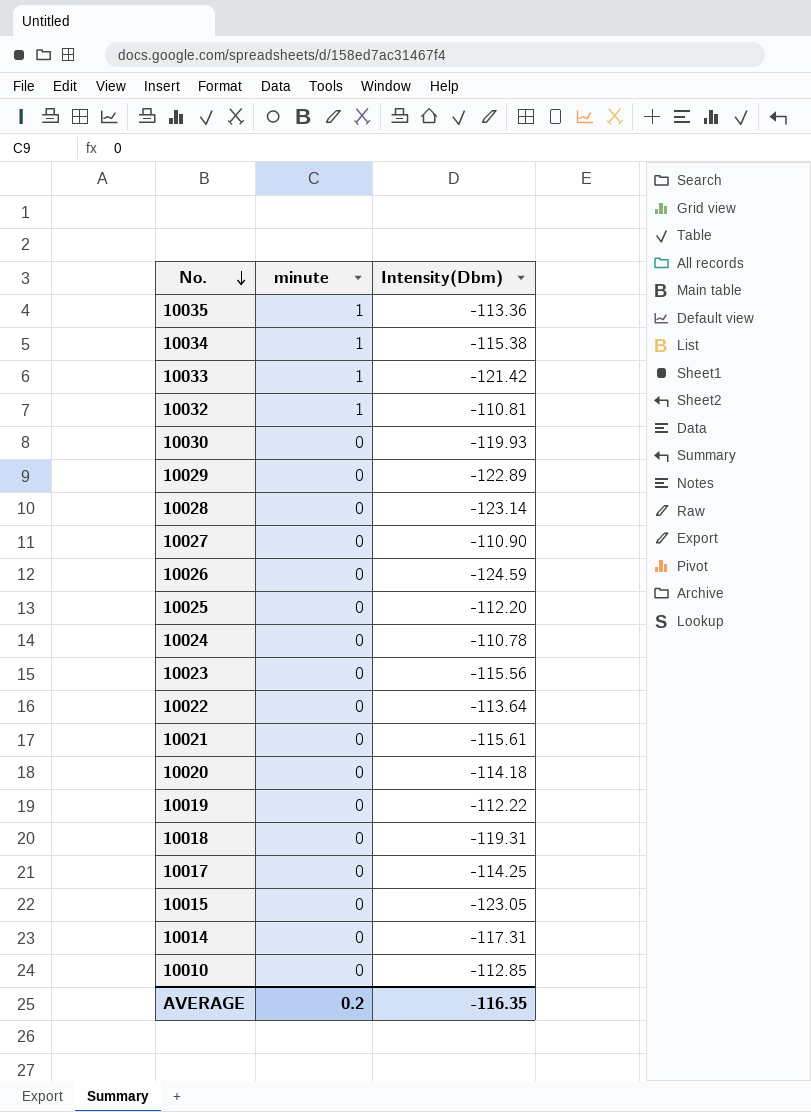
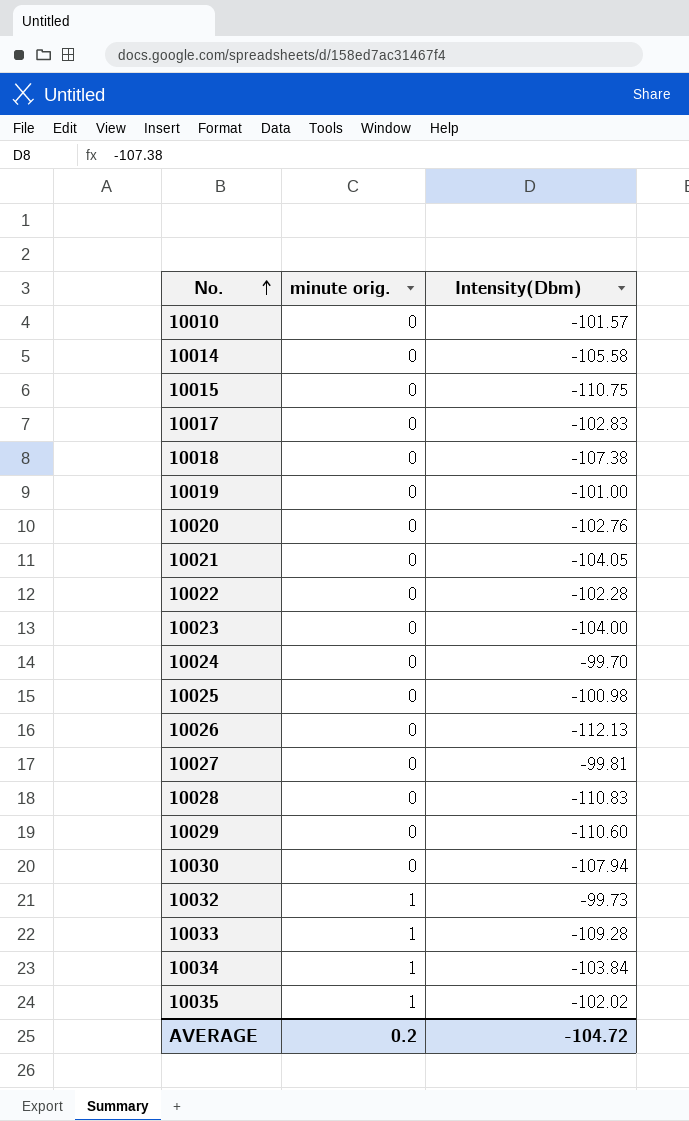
row order: No. descending -> No. ascending
column name: minute -> minute orig.
10010 | Intensity(Dbm): -112.85 -> -101.57
10014 | Intensity(Dbm): -117.31 -> -105.58
10015 | Intensity(Dbm): -123.05 -> -110.75
10017 | Intensity(Dbm): -114.25 -> -102.83
10018 | Intensity(Dbm): -119.31 -> -107.38
10019 | Intensity(Dbm): -112.22 -> -101.00
10020 | Intensity(Dbm): -114.18 -> -102.76
10021 | Intensity(Dbm): -115.61 -> -104.05
10022 | Intensity(Dbm): -113.64 -> -102.28
10023 | Intensity(Dbm): -115.56 -> -104.00
10024 | Intensity(Dbm): -110.78 -> -99.70
10025 | Intensity(Dbm): -112.20 -> -100.98
10026 | Intensity(Dbm): -124.59 -> -112.13
10027 | Intensity(Dbm): -110.90 -> -99.81
10028 | Intensity(Dbm): -123.14 -> -110.83
10029 | Intensity(Dbm): -122.89 -> -110.60
10030 | Intensity(Dbm): -119.93 -> -107.94
10032 | Intensity(Dbm): -110.81 -> -99.73
10033 | Intensity(Dbm): -121.42 -> -109.28
10034 | Intensity(Dbm): -115.38 -> -103.84
10035 | Intensity(Dbm): -113.36 -> -102.02
AVERAGE | Intensity(Dbm): -116.35 -> -104.72

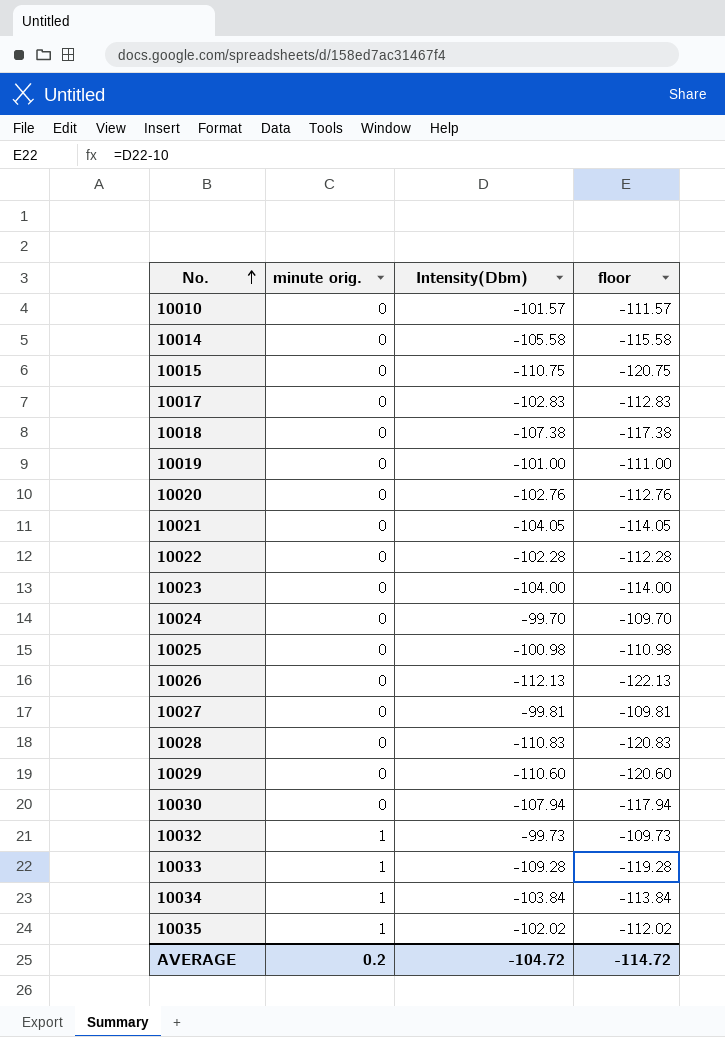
column floor | formula: none -> [Intensity(Dbm)] - 10

